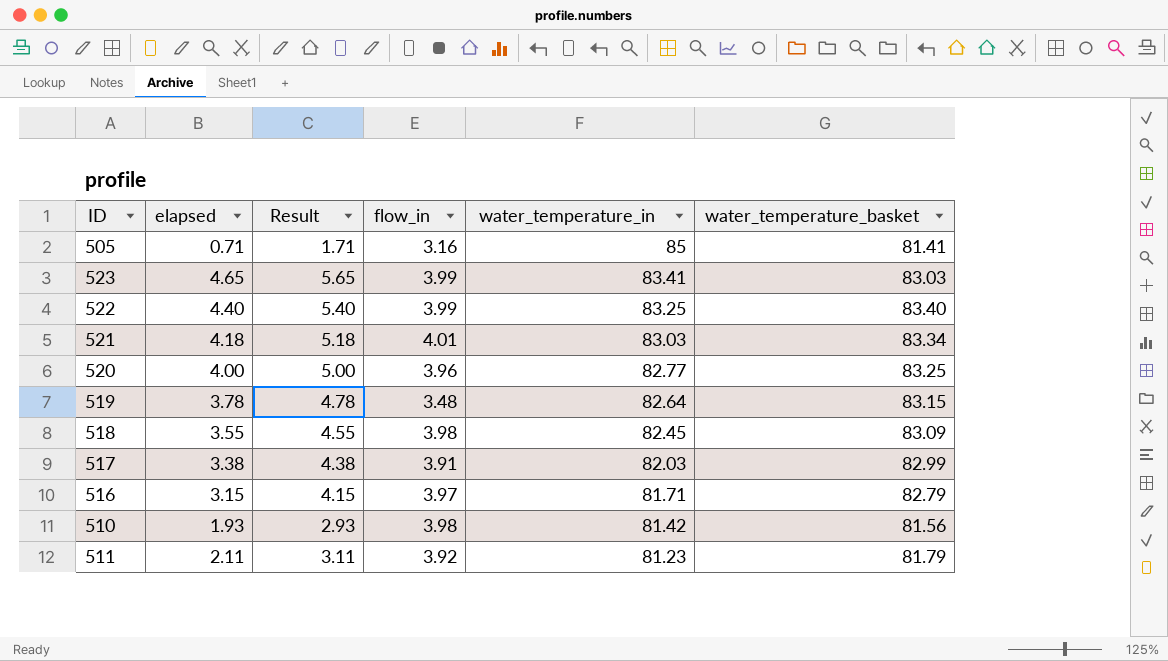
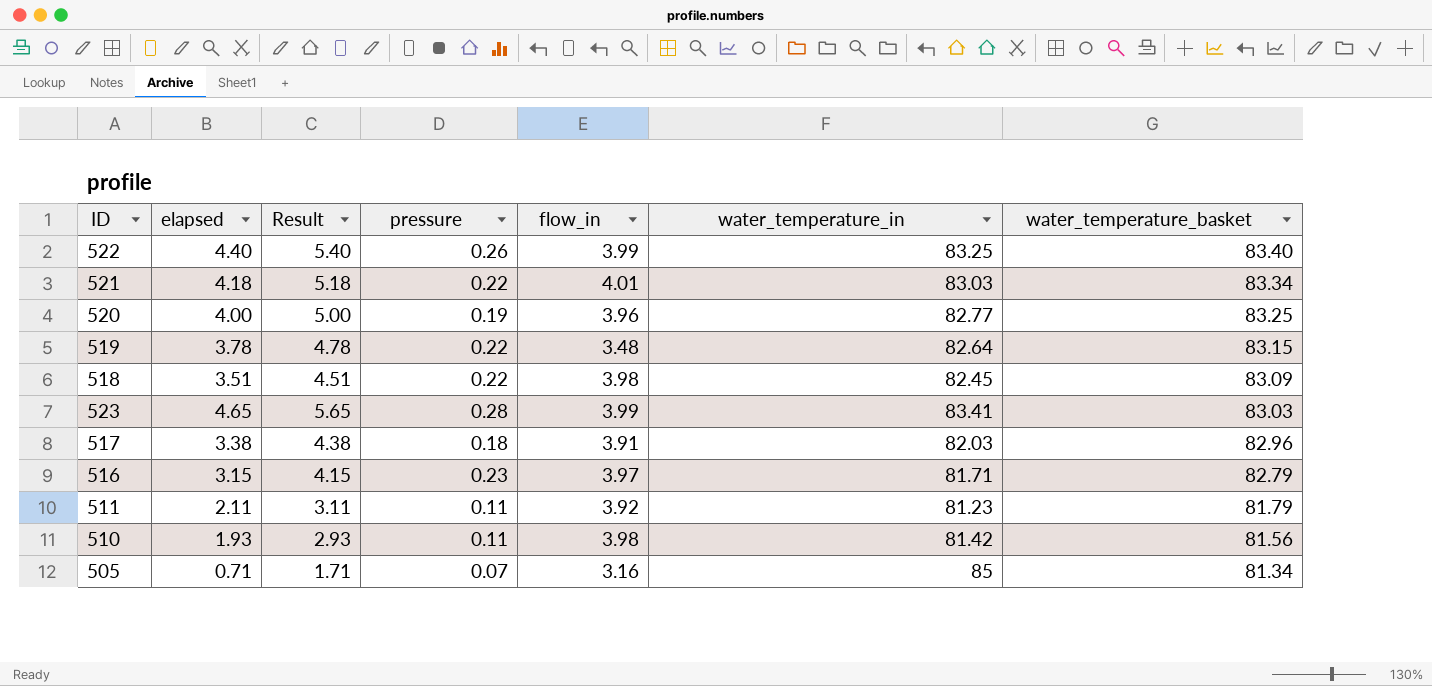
row order: water_temperature_in descending -> water_temperature_basket descending
column pressure | position: none -> 4
518 | elapsed: 3.55 -> 3.51
518 | Result: 4.55 -> 4.51
517 | water_temperature_basket: 82.99 -> 82.96
505 | water_temperature_basket: 81.41 -> 81.34

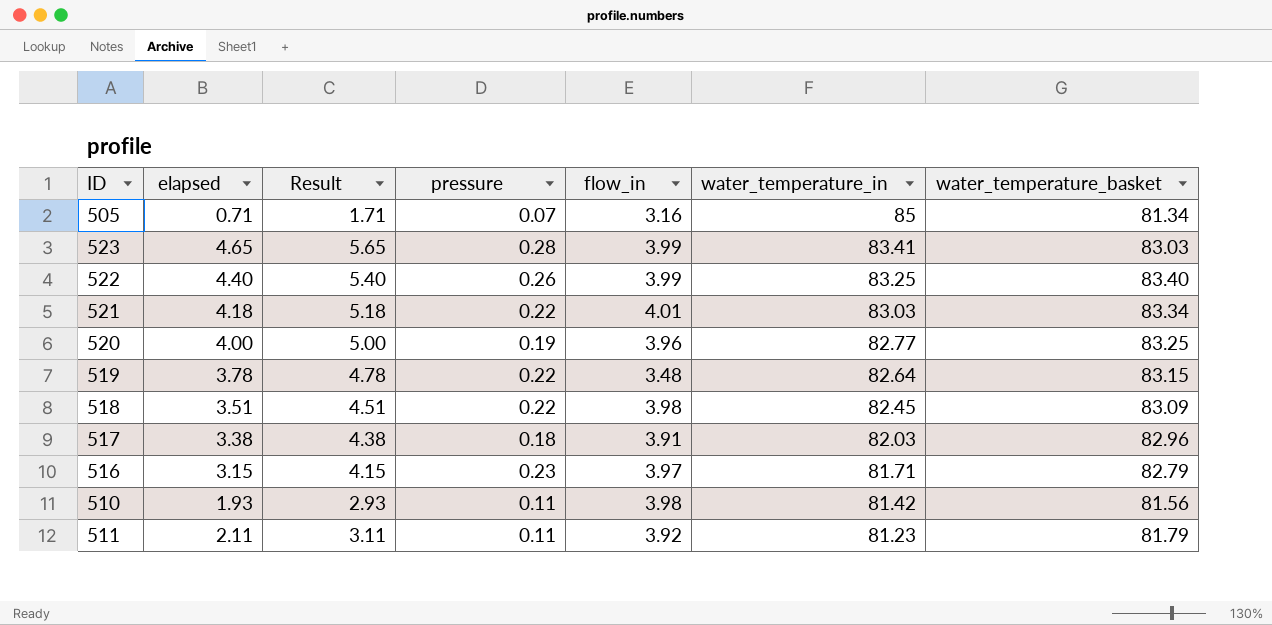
row order: water_temperature_basket descending -> water_temperature_in descending

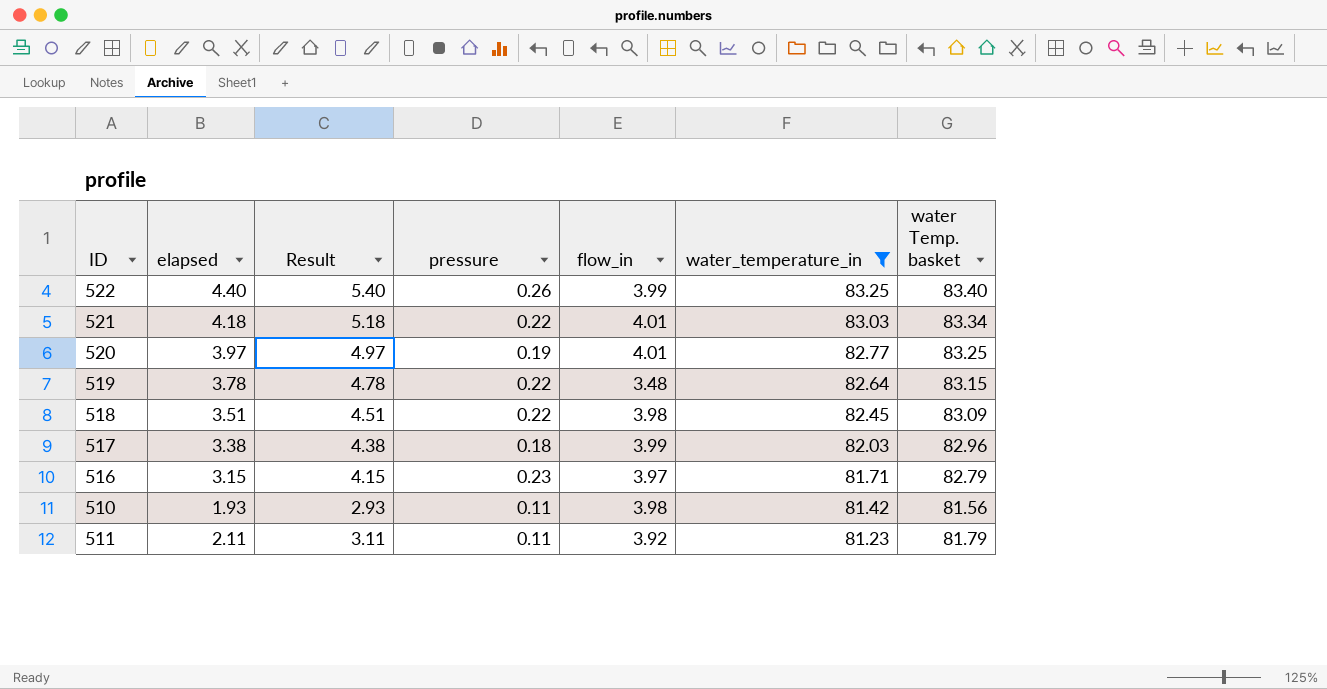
filter: none -> water_temperature_in <= 83.25
column name: water_temperature_basket -> water Temp. basket
520 | elapsed: 4.00 -> 3.97
520 | Result: 5.00 -> 4.97
520 | flow_in: 3.96 -> 4.01
517 | flow_in: 3.91 -> 3.99

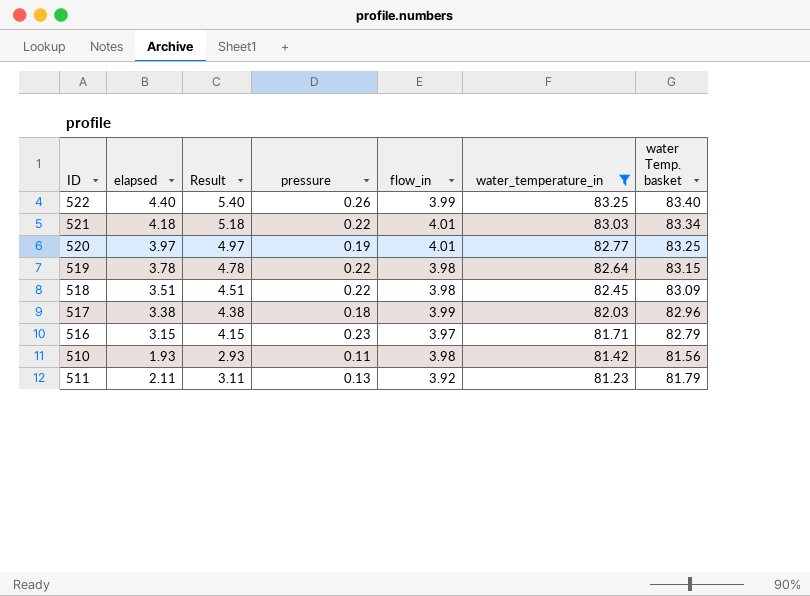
519 | flow_in: 3.48 -> 3.98
511 | pressure: 0.11 -> 0.13

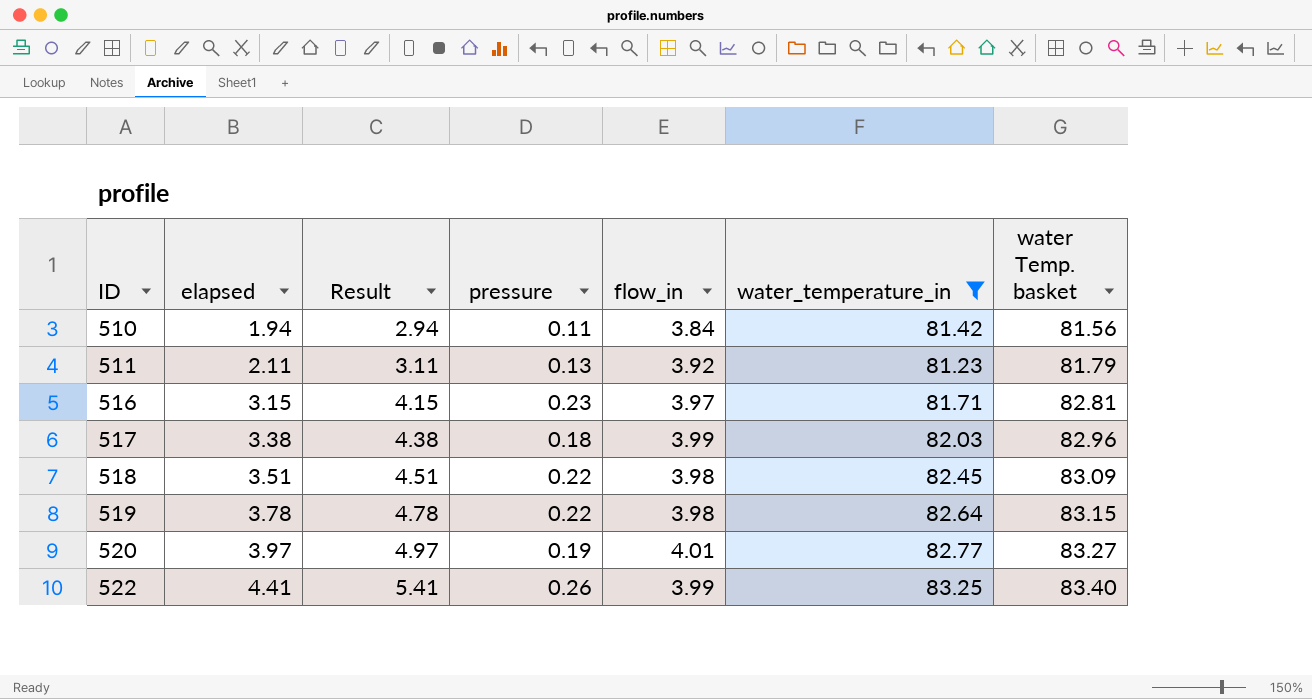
row order: water_temperature_in descending -> ID ascending
row 521: 4.18 | 5.18 | 0.22 | 4.01 | 83.03 | 83.34 -> none
510 | elapsed: 1.93 -> 1.94
510 | Result: 2.93 -> 2.94
510 | flow_in: 3.98 -> 3.84
516 | water Temp. basket: 82.79 -> 82.81
520 | water Temp. basket: 83.25 -> 83.27
522 | elapsed: 4.40 -> 4.41
522 | Result: 5.40 -> 5.41

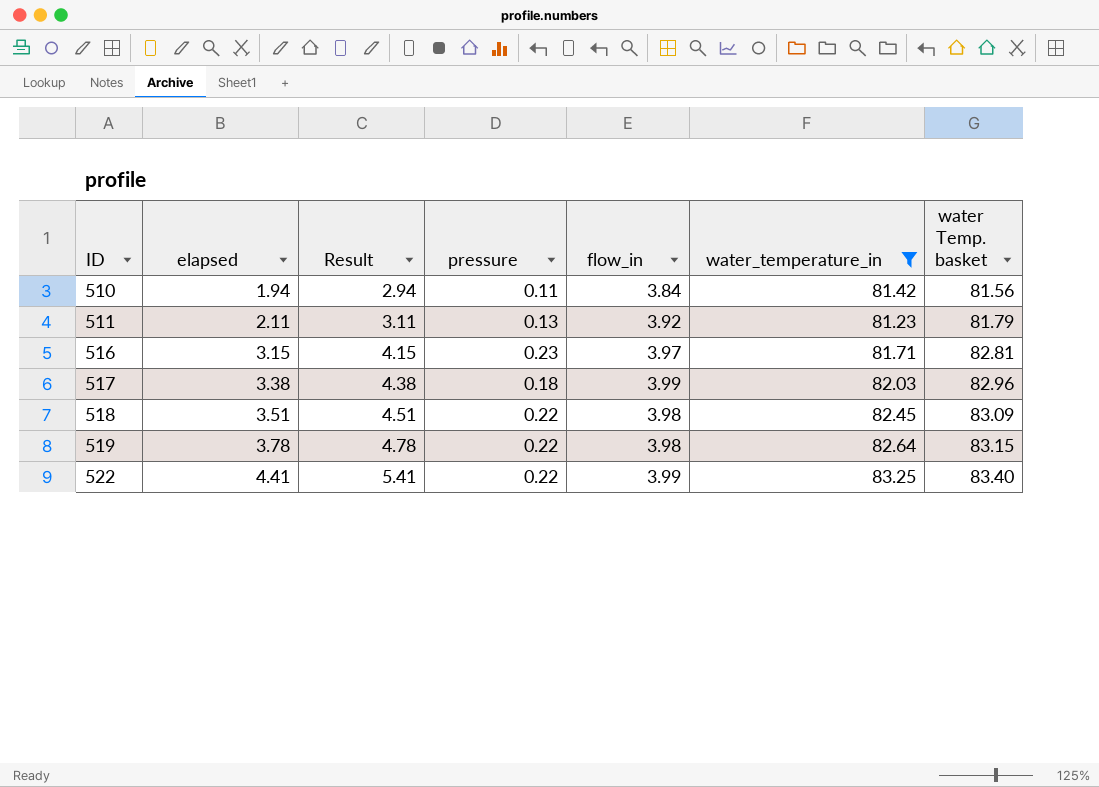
row 520: 3.97 | 4.97 | 0.19 | 4.01 | 82.77 | 83.27 -> none
522 | pressure: 0.26 -> 0.22

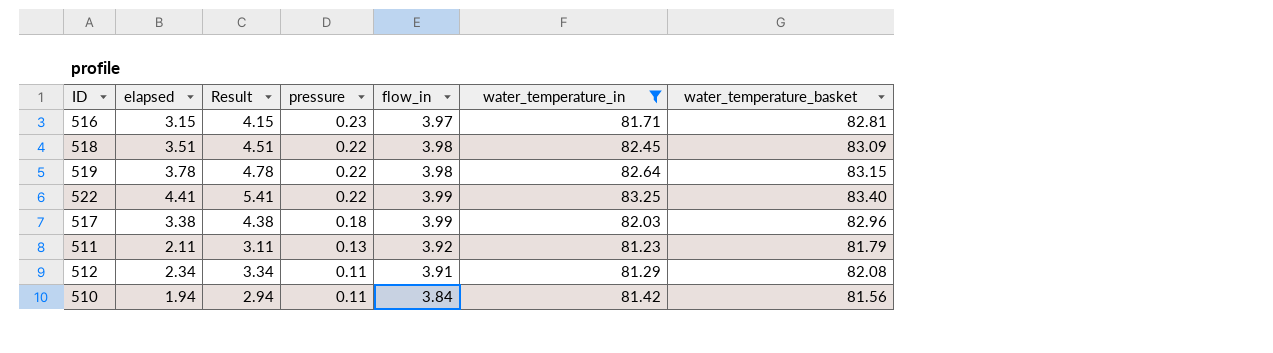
row order: ID ascending -> pressure descending
column name: water Temp. basket -> water_temperature_basket
row 512: none -> 2.34 | 3.34 | 0.11 | 3.91 | 81.29 | 82.08

